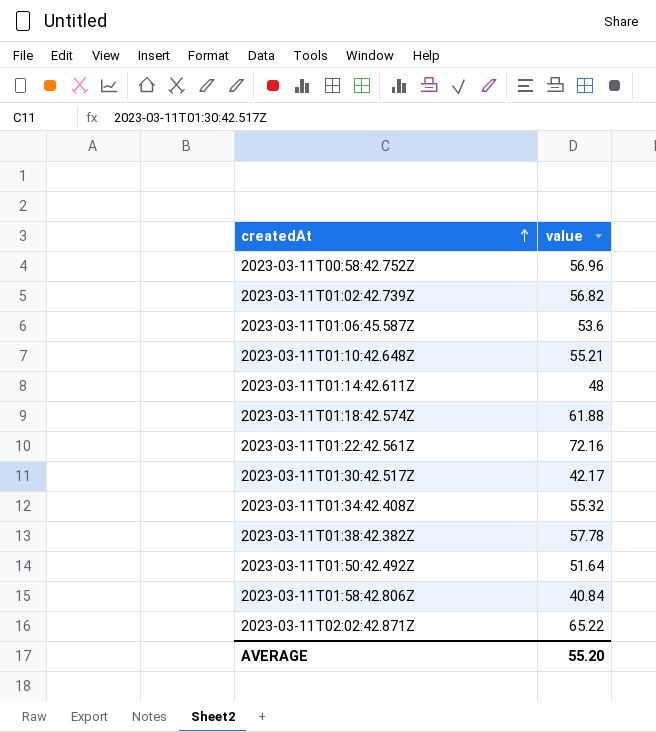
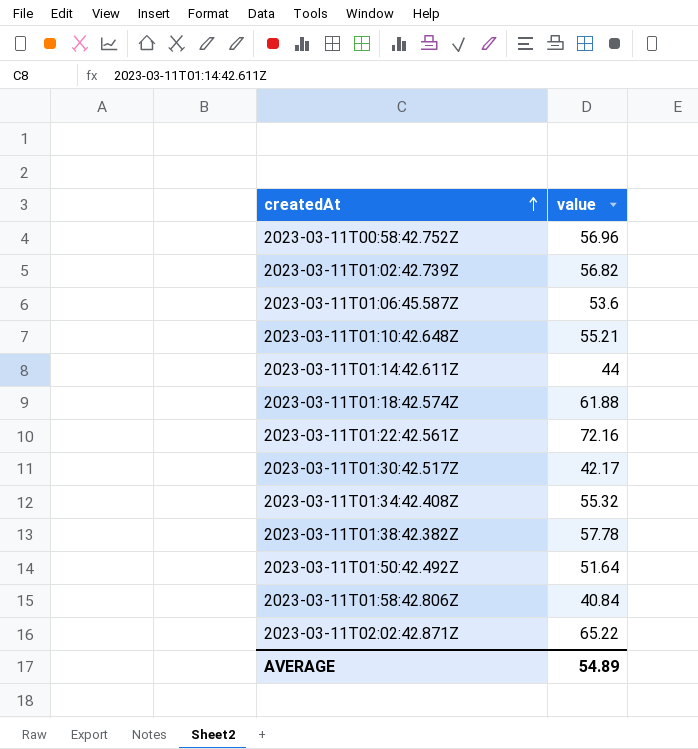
2023-03-11T01:14:42.611Z | value: 48 -> 44
AVERAGE | value: 55.20 -> 54.89

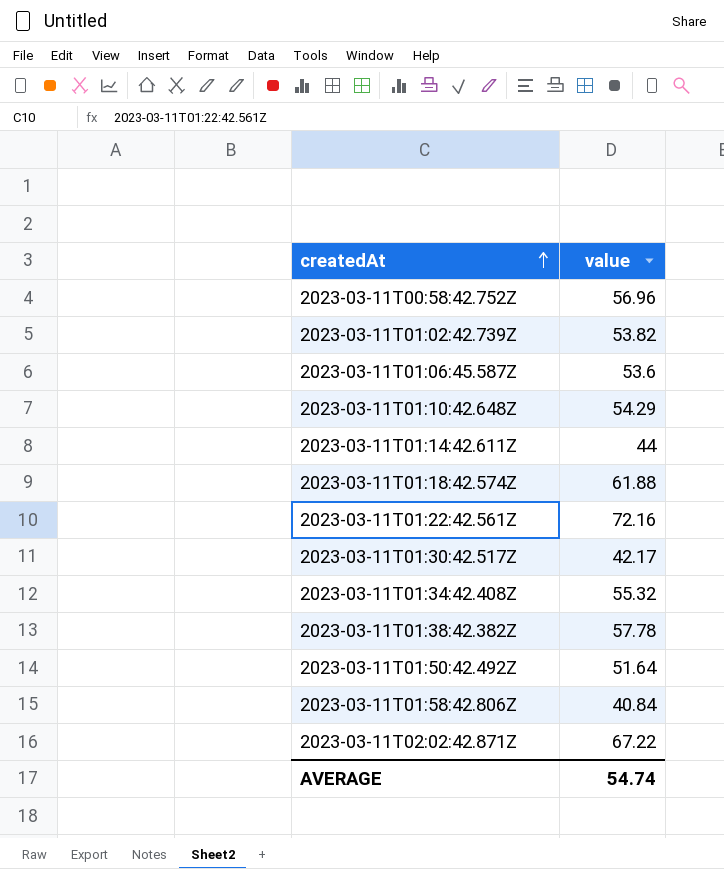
2023-03-11T01:02:42.739Z | value: 56.82 -> 53.82
2023-03-11T01:10:42.648Z | value: 55.21 -> 54.29
2023-03-11T02:02:42.871Z | value: 65.22 -> 67.22
AVERAGE | value: 54.89 -> 54.74

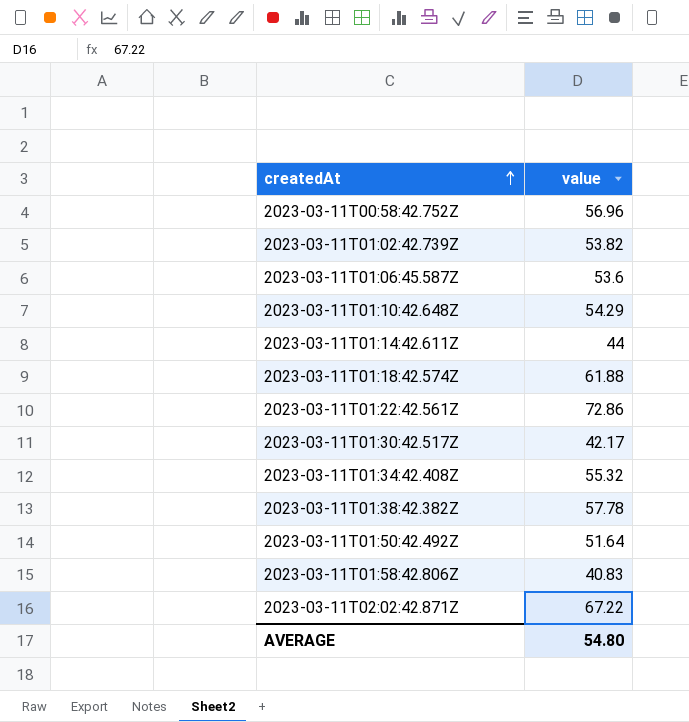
2023-03-11T01:22:42.561Z | value: 72.16 -> 72.86
2023-03-11T01:58:42.806Z | value: 40.84 -> 40.83
AVERAGE | value: 54.74 -> 54.80

